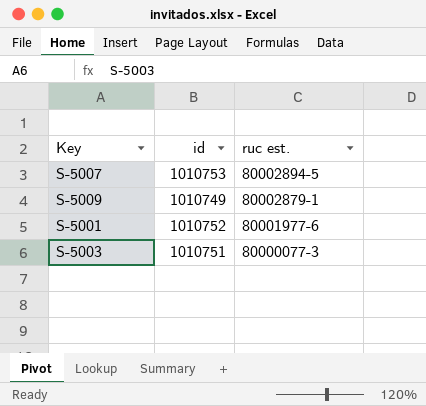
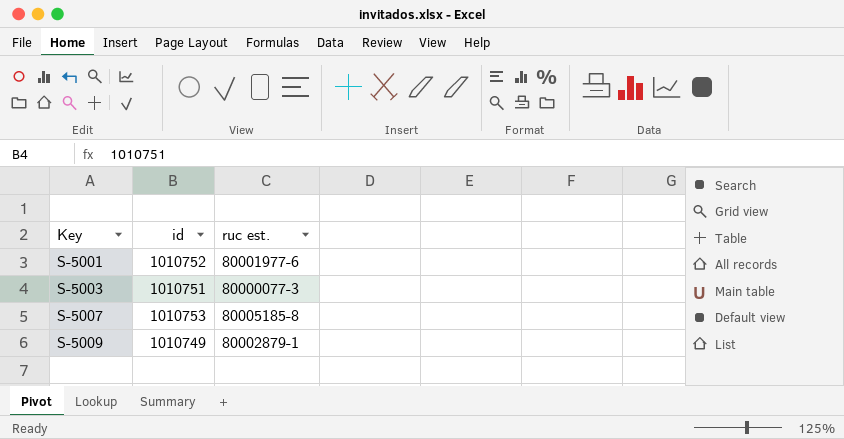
row order: ruc est. descending -> Key ascending
S-5007 | ruc est.: 80002894-5 -> 80005185-8

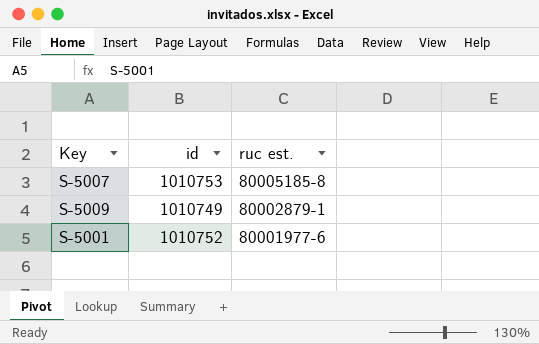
row order: Key ascending -> ruc est. descending
row S-5003: 1010751 | 80000077-3 -> none

